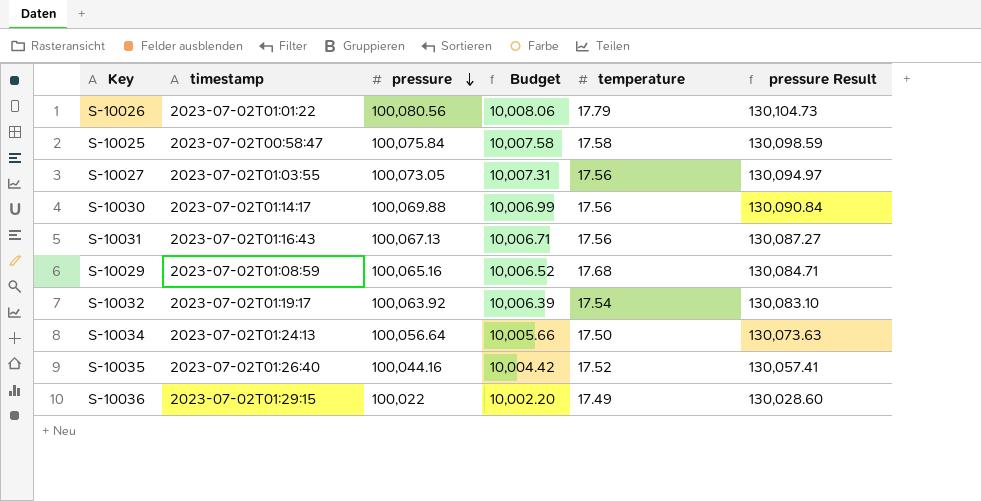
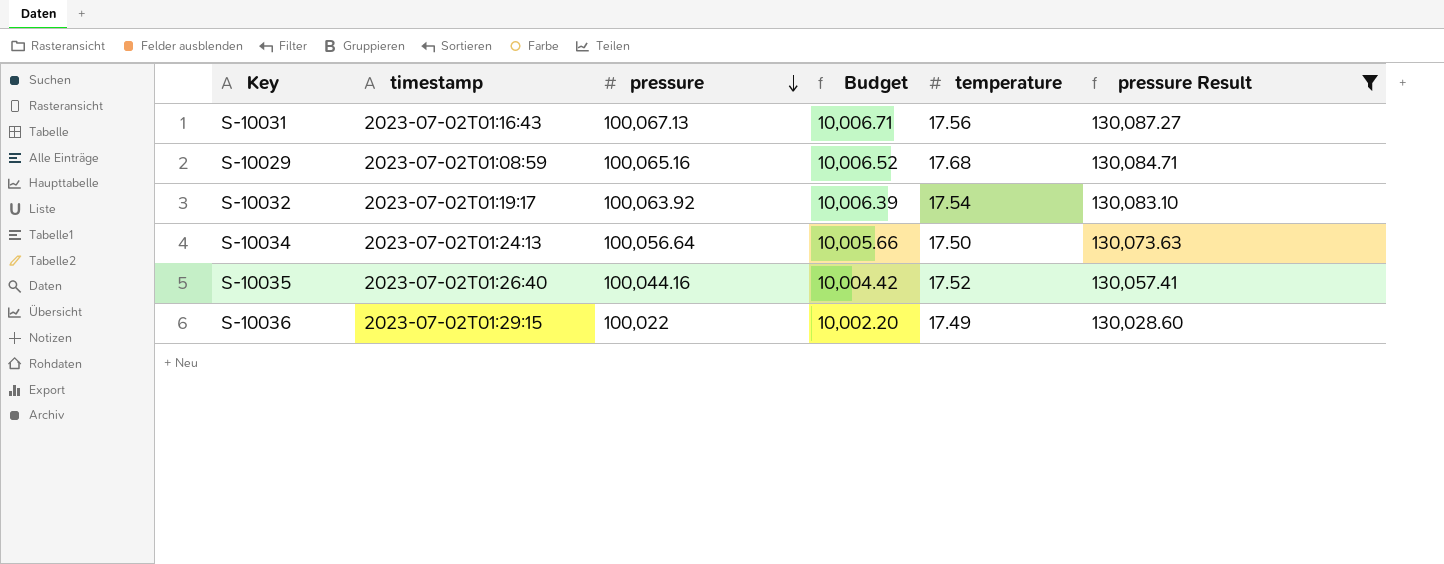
filter: none -> pressure Result <= 130,087.27

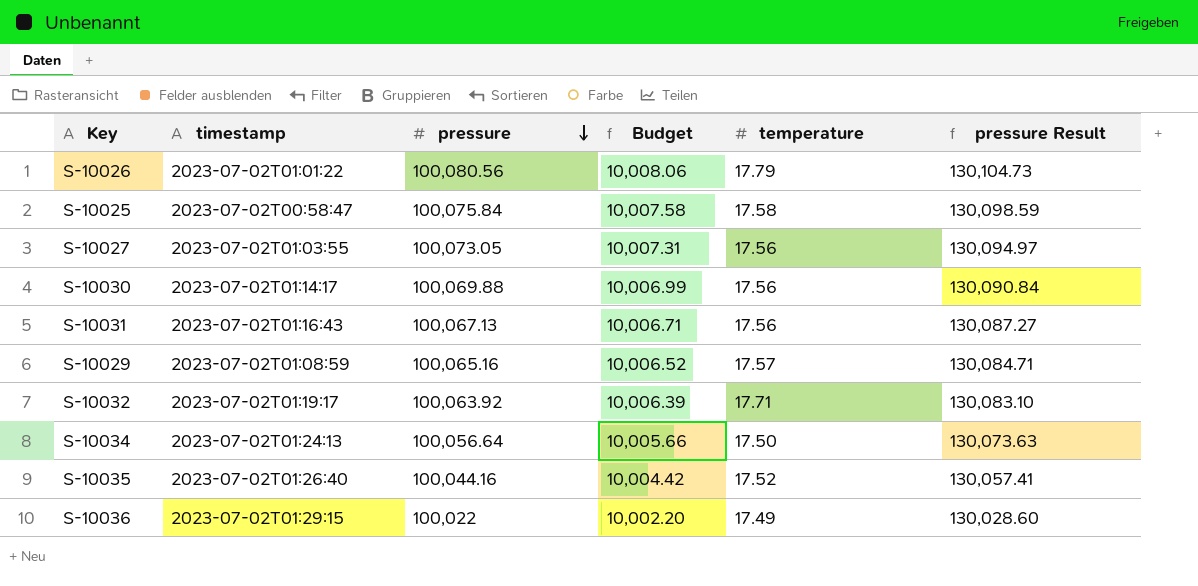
filter: pressure Result <= 130,087.27 -> none
S-10029 | temperature: 17.68 -> 17.57
S-10032 | temperature: 17.54 -> 17.71

